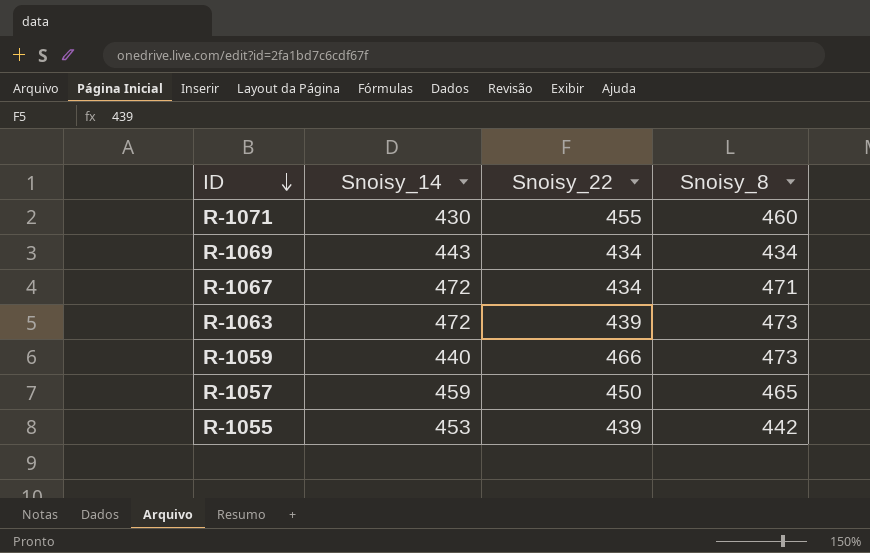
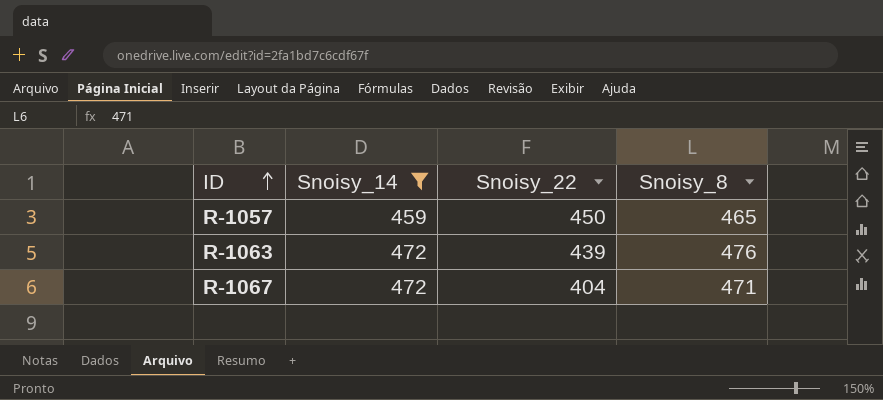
filter: none -> Snoisy_14 >= 459
row order: ID descending -> ID ascending
R-1063 | Snoisy_8: 473 -> 476
R-1067 | Snoisy_22: 434 -> 404

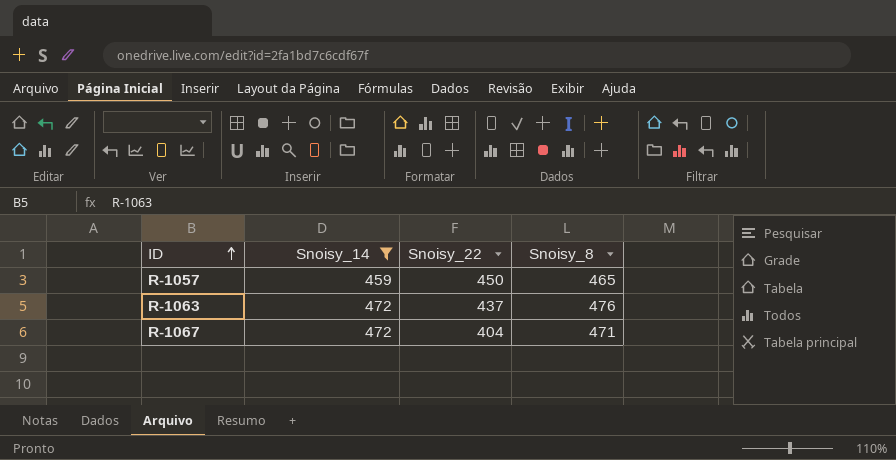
R-1063 | Snoisy_22: 439 -> 437

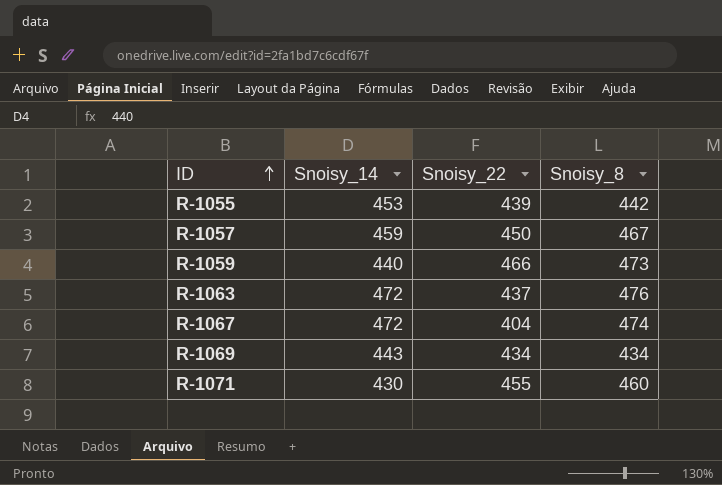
filter: Snoisy_14 >= 459 -> none
R-1057 | Snoisy_8: 465 -> 467
R-1067 | Snoisy_8: 471 -> 474

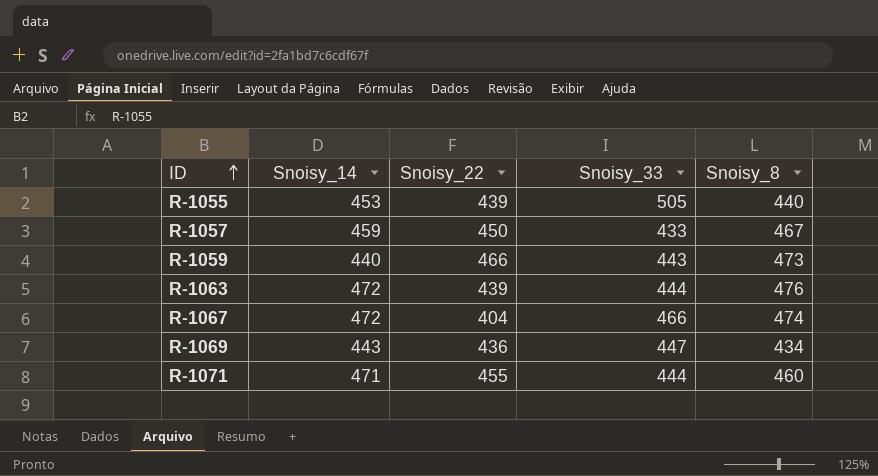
column Snoisy_33 | position: none -> 4
R-1055 | Snoisy_8: 442 -> 440
R-1063 | Snoisy_22: 437 -> 439
R-1069 | Snoisy_22: 434 -> 436
R-1071 | Snoisy_14: 430 -> 471

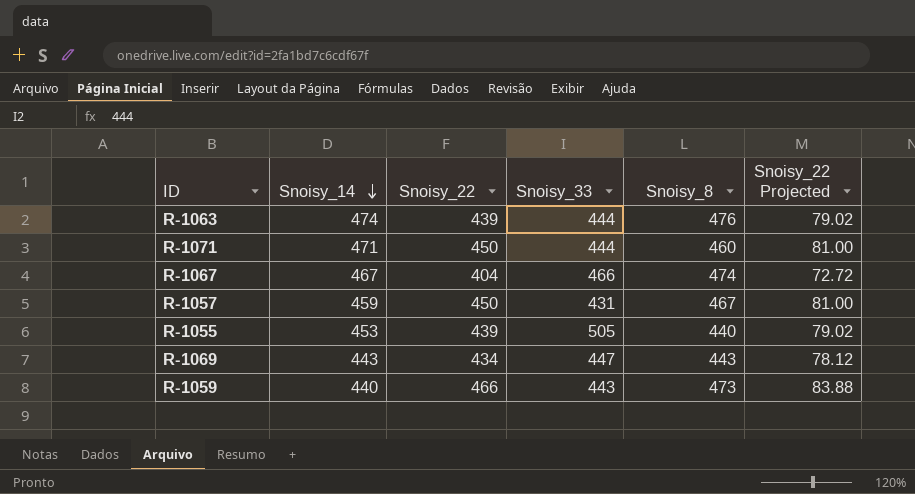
row order: ID ascending -> Snoisy_14 descending
column Snoisy_22 Projected | formula: none -> [Snoisy_22] * 0.18
R-1063 | Snoisy_14: 472 -> 474
R-1071 | Snoisy_22: 455 -> 450
R-1067 | Snoisy_14: 472 -> 467
R-1057 | Snoisy_33: 433 -> 431
R-1069 | Snoisy_22: 436 -> 434
R-1069 | Snoisy_8: 434 -> 443

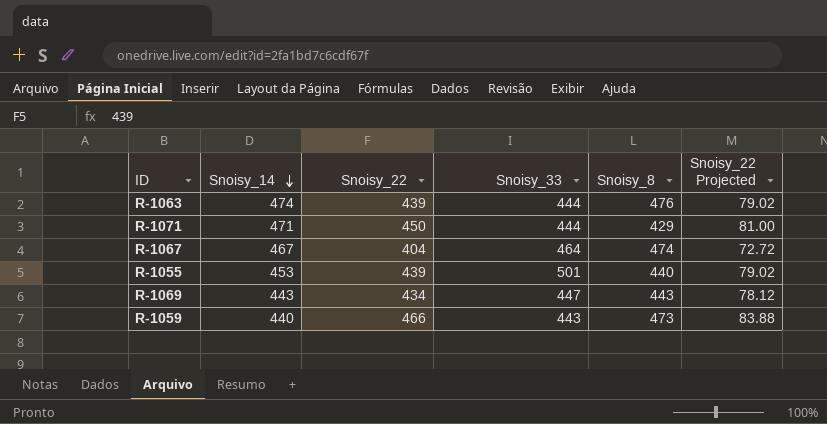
row R-1057: 459 | 450 | 431 | 467 | 81.00 -> none
R-1071 | Snoisy_8: 460 -> 429
R-1067 | Snoisy_33: 466 -> 464
R-1055 | Snoisy_33: 505 -> 501

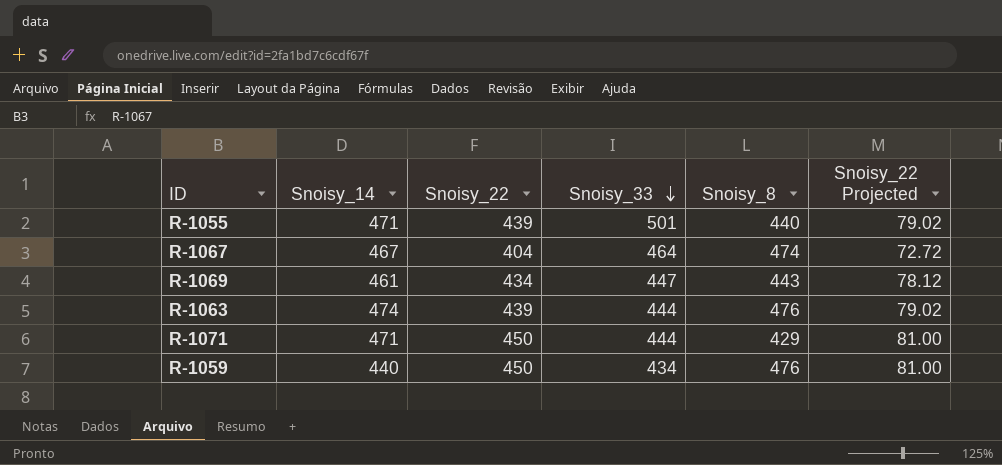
row order: Snoisy_14 descending -> Snoisy_33 descending
R-1055 | Snoisy_14: 453 -> 471
R-1069 | Snoisy_14: 443 -> 461
R-1059 | Snoisy_22: 466 -> 450
R-1059 | Snoisy_33: 443 -> 434
R-1059 | Snoisy_8: 473 -> 476
R-1059 | Snoisy_22 Projected: 83.88 -> 81.00

